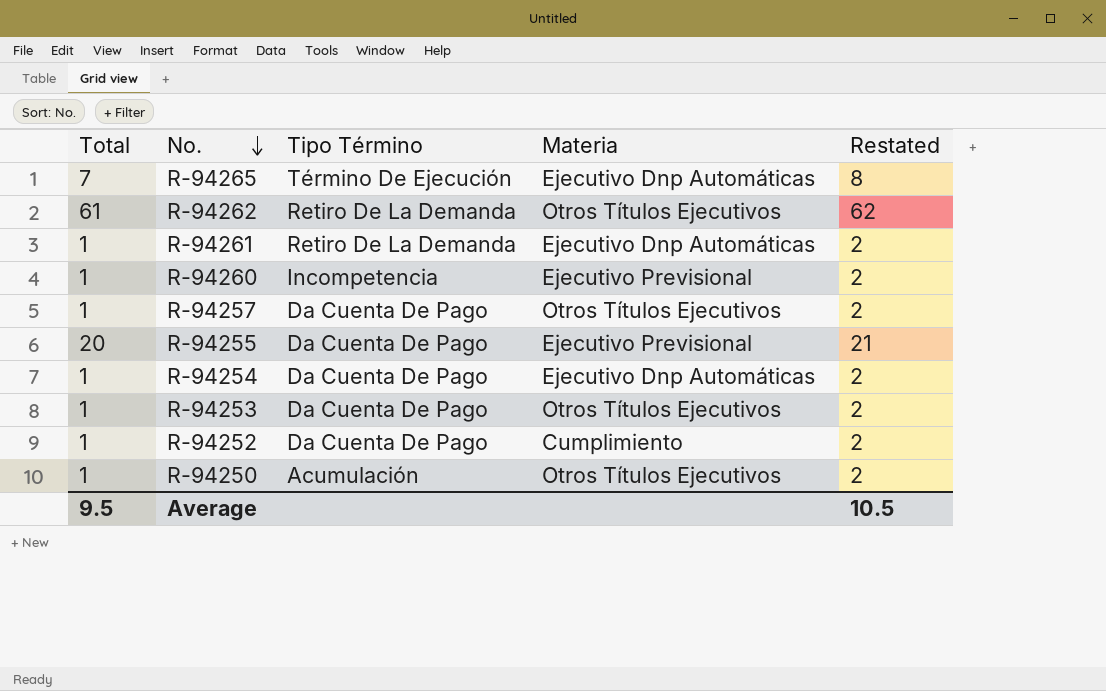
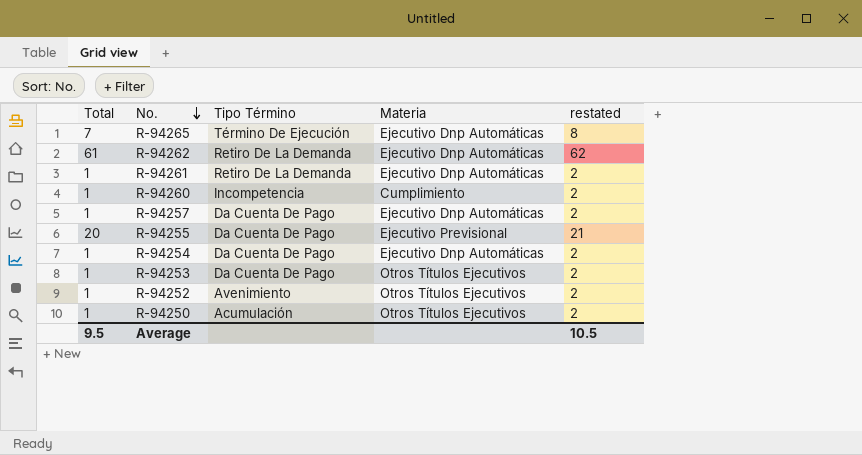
column name: Restated -> restated
R-94262 | Materia: Otros Títulos Ejecutivos -> Ejecutivo Dnp Automáticas
R-94260 | Materia: Ejecutivo Previsional -> Cumplimiento
R-94257 | Materia: Otros Títulos Ejecutivos -> Ejecutivo Dnp Automáticas
R-94252 | Tipo Término: Da Cuenta De Pago -> Avenimiento
R-94252 | Materia: Cumplimiento -> Otros Títulos Ejecutivos

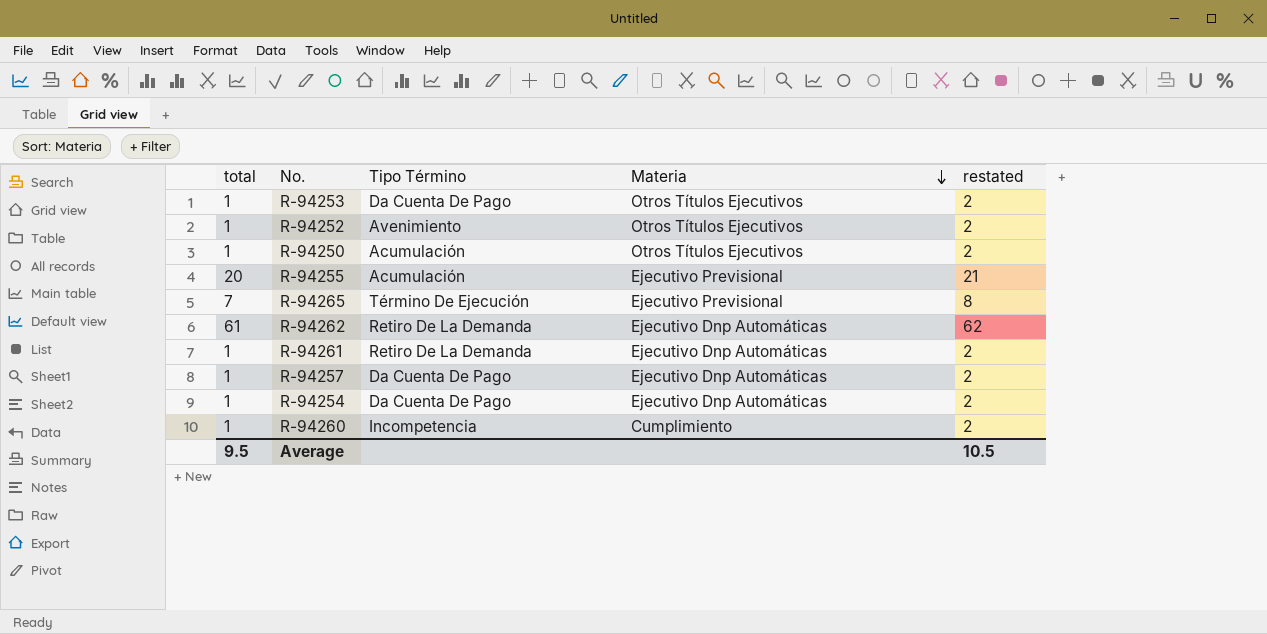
row order: No. descending -> Materia descending
column name: Total -> total
R-94255 | Tipo Término: Da Cuenta De Pago -> Acumulación
R-94265 | Materia: Ejecutivo Dnp Automáticas -> Ejecutivo Previsional

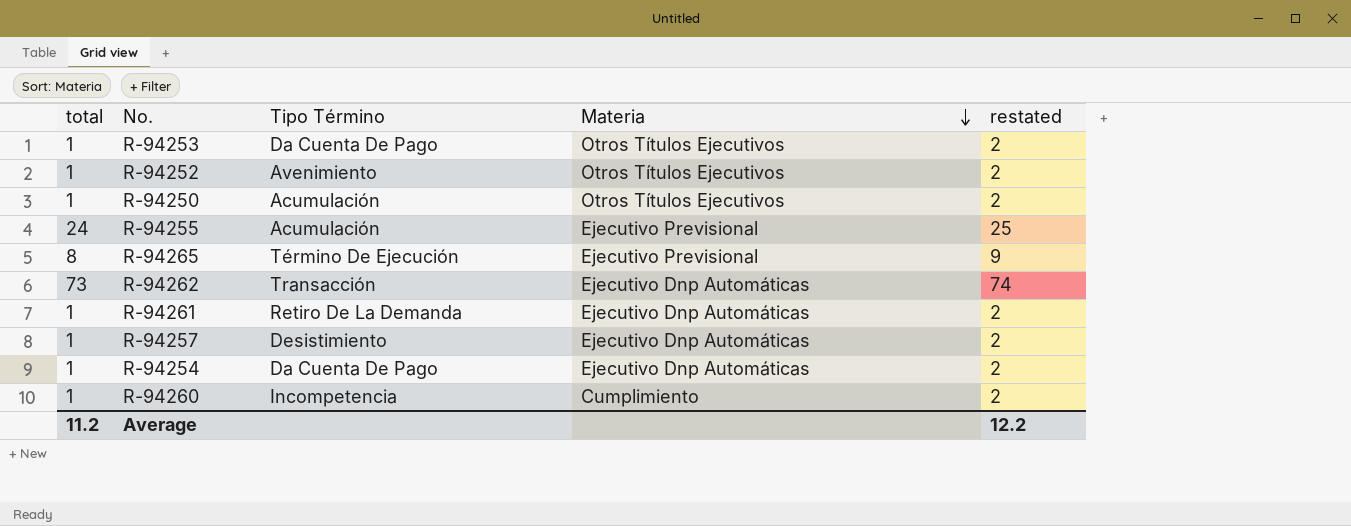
R-94255 | total: 20 -> 24
R-94255 | restated: 21 -> 25
R-94265 | total: 7 -> 8
R-94265 | restated: 8 -> 9
R-94262 | total: 61 -> 73
R-94262 | Tipo Término: Retiro De La Demanda -> Transacción
R-94262 | restated: 62 -> 74
R-94257 | Tipo Término: Da Cuenta De Pago -> Desistimiento
Average | total: 9.5 -> 11.2
Average | restated: 10.5 -> 12.2

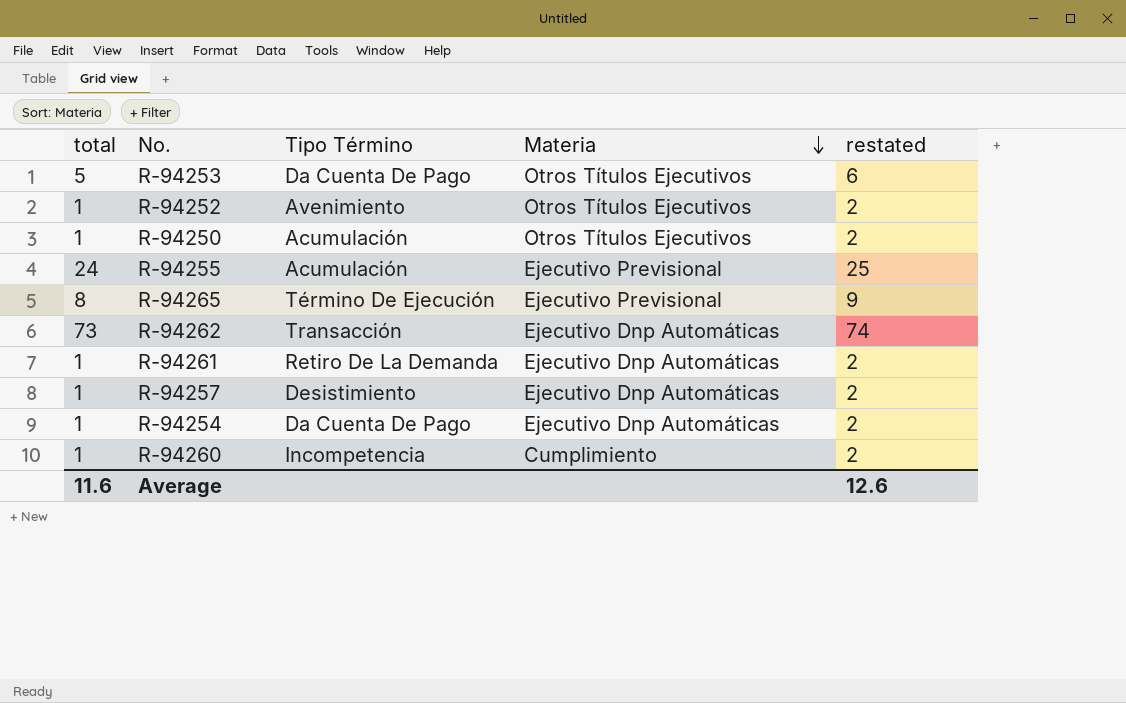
R-94253 | total: 1 -> 5
R-94253 | restated: 2 -> 6
Average | total: 11.2 -> 11.6
Average | restated: 12.2 -> 12.6

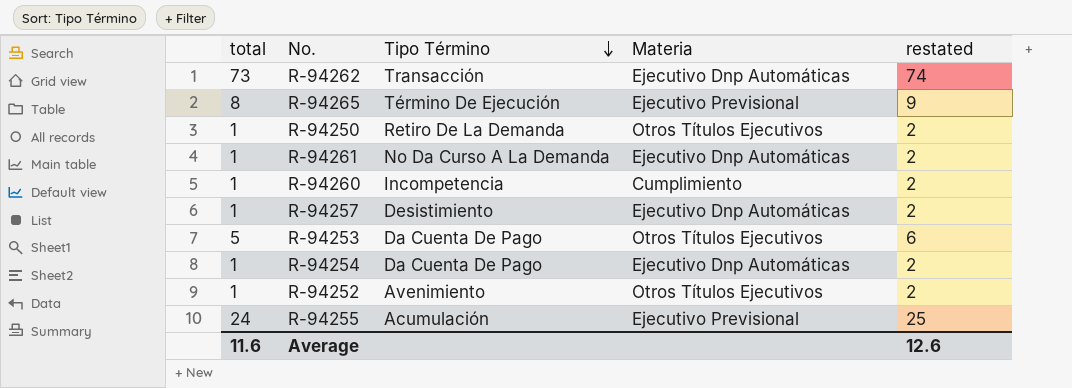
row order: Materia descending -> Tipo Término descending
R-94250 | Tipo Término: Acumulación -> Retiro De La Demanda
R-94261 | Tipo Término: Retiro De La Demanda -> No Da Curso A La Demanda

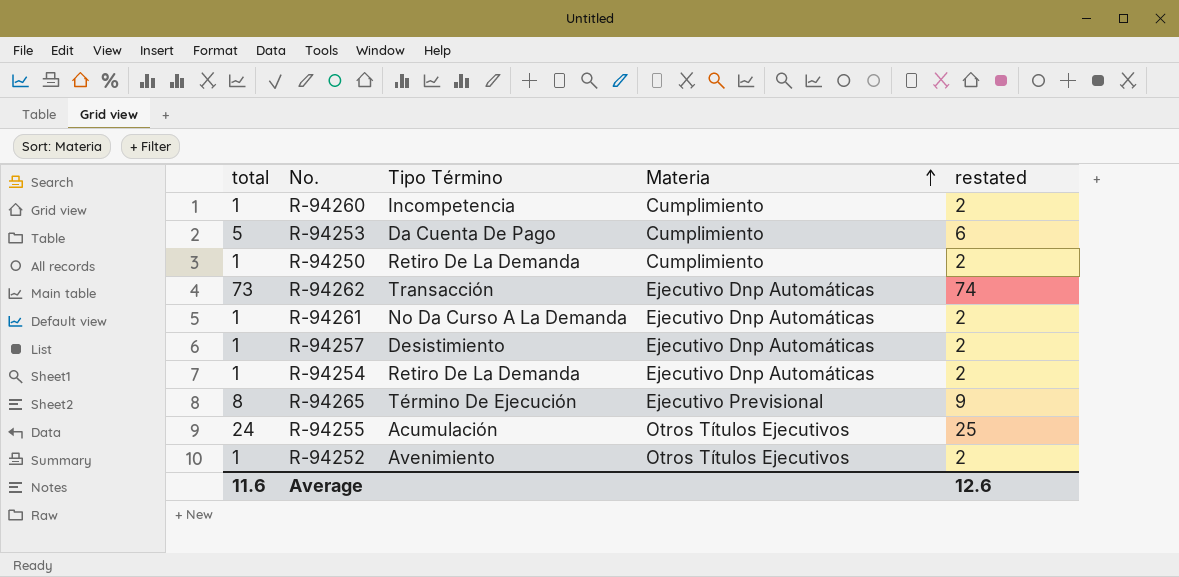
row order: Tipo Término descending -> Materia ascending
R-94253 | Materia: Otros Títulos Ejecutivos -> Cumplimiento
R-94250 | Materia: Otros Títulos Ejecutivos -> Cumplimiento
R-94254 | Tipo Término: Da Cuenta De Pago -> Retiro De La Demanda
R-94255 | Materia: Ejecutivo Previsional -> Otros Títulos Ejecutivos

